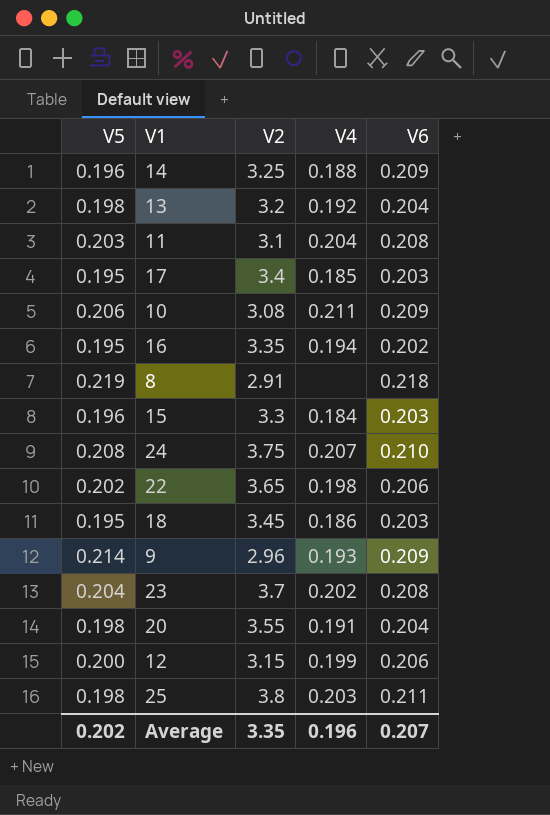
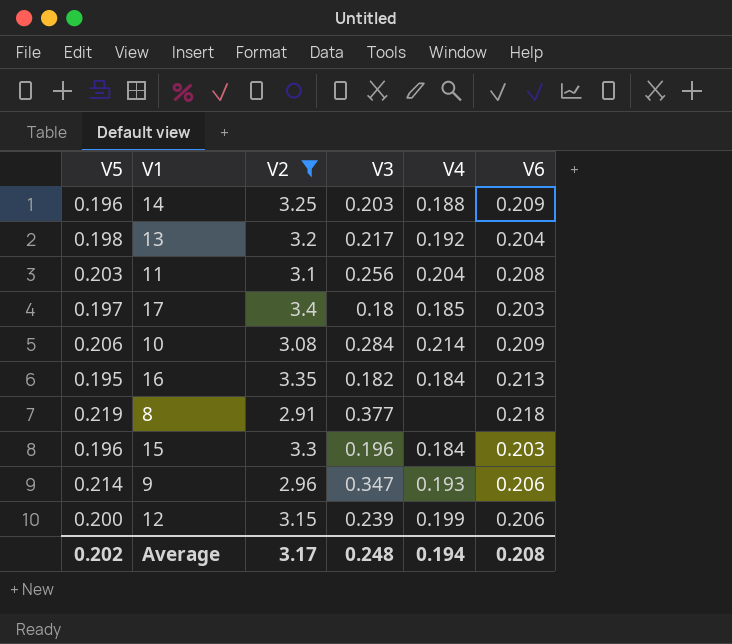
filter: none -> V2 <= 3.4
column V3 | position: none -> 4
17 | V5: 0.195 -> 0.197
10 | V4: 0.211 -> 0.214
16 | V4: 0.194 -> 0.184
16 | V6: 0.202 -> 0.213
9 | V6: 0.209 -> 0.206
Average | V2: 3.35 -> 3.17
Average | V4: 0.196 -> 0.194
Average | V6: 0.207 -> 0.208

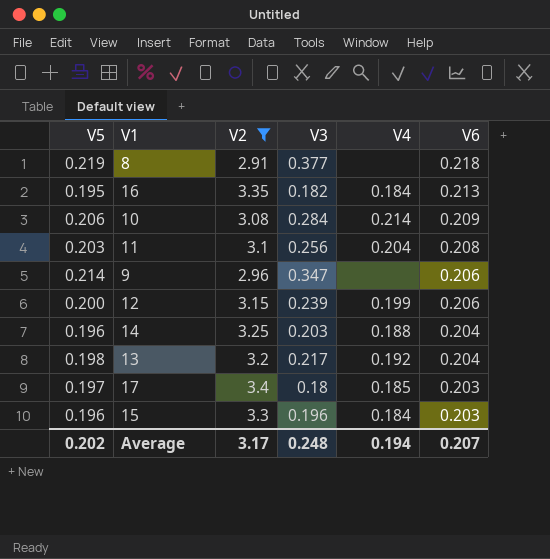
row order: none -> V6 descending
9 | V4: 0.193 -> none
14 | V6: 0.209 -> 0.204
Average | V6: 0.208 -> 0.207

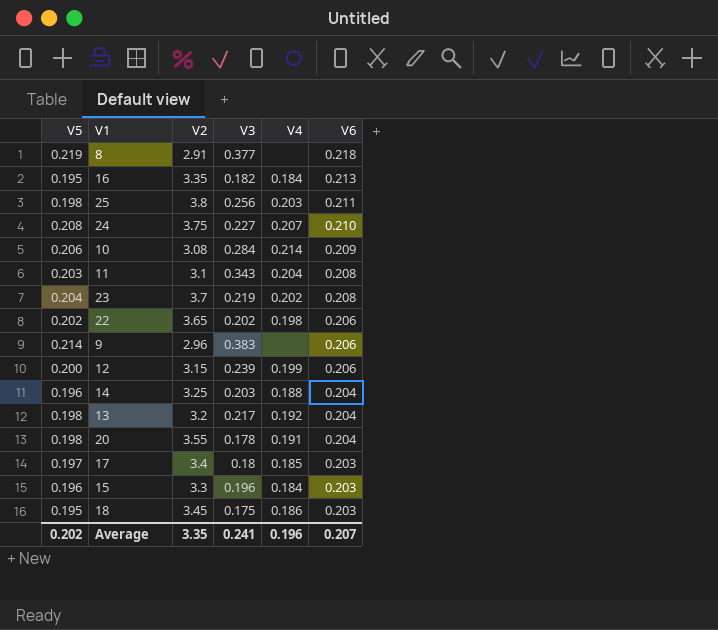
filter: V2 <= 3.4 -> none
11 | V3: 0.256 -> 0.343
9 | V3: 0.347 -> 0.383
Average | V2: 3.17 -> 3.35
Average | V3: 0.248 -> 0.241
Average | V4: 0.194 -> 0.196

